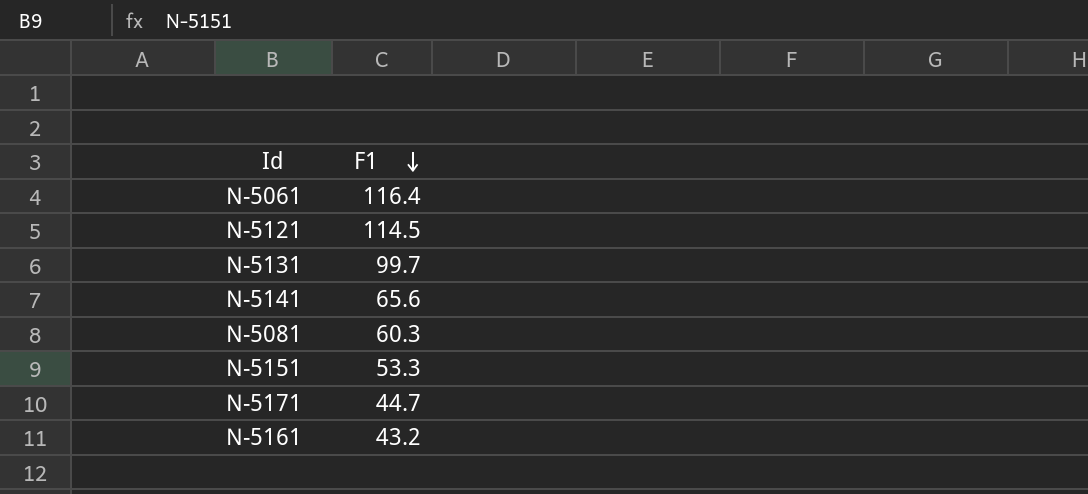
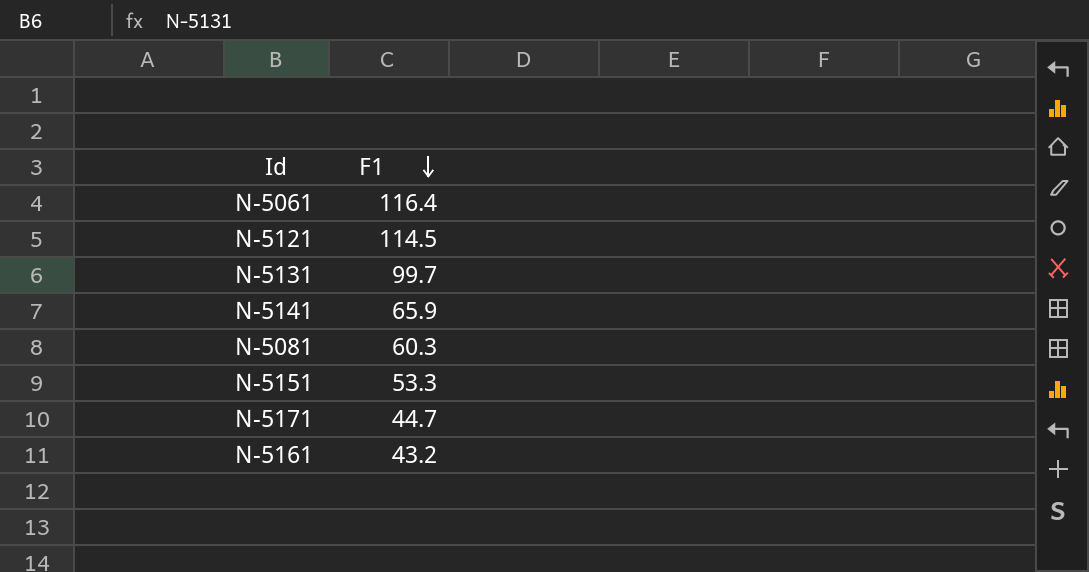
N-5141 | F1: 65.6 -> 65.9

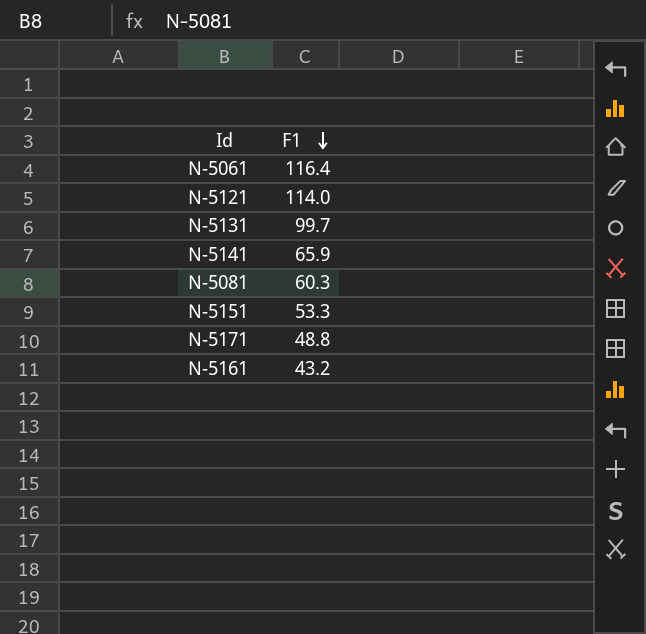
N-5121 | F1: 114.5 -> 114.0
N-5171 | F1: 44.7 -> 48.8

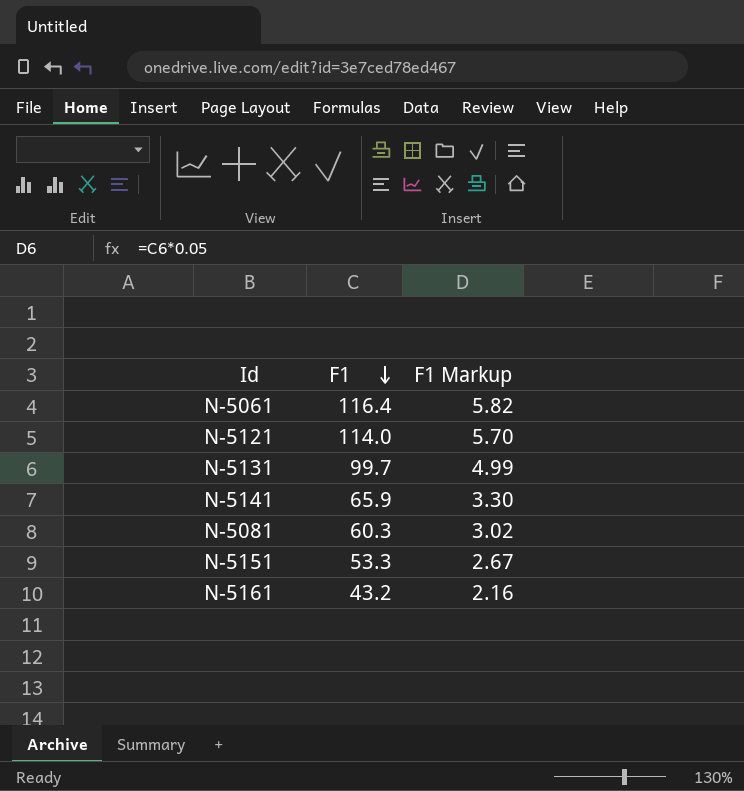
column F1 Markup | formula: none -> [F1] * 0.05
row N-5171: 48.8 -> none

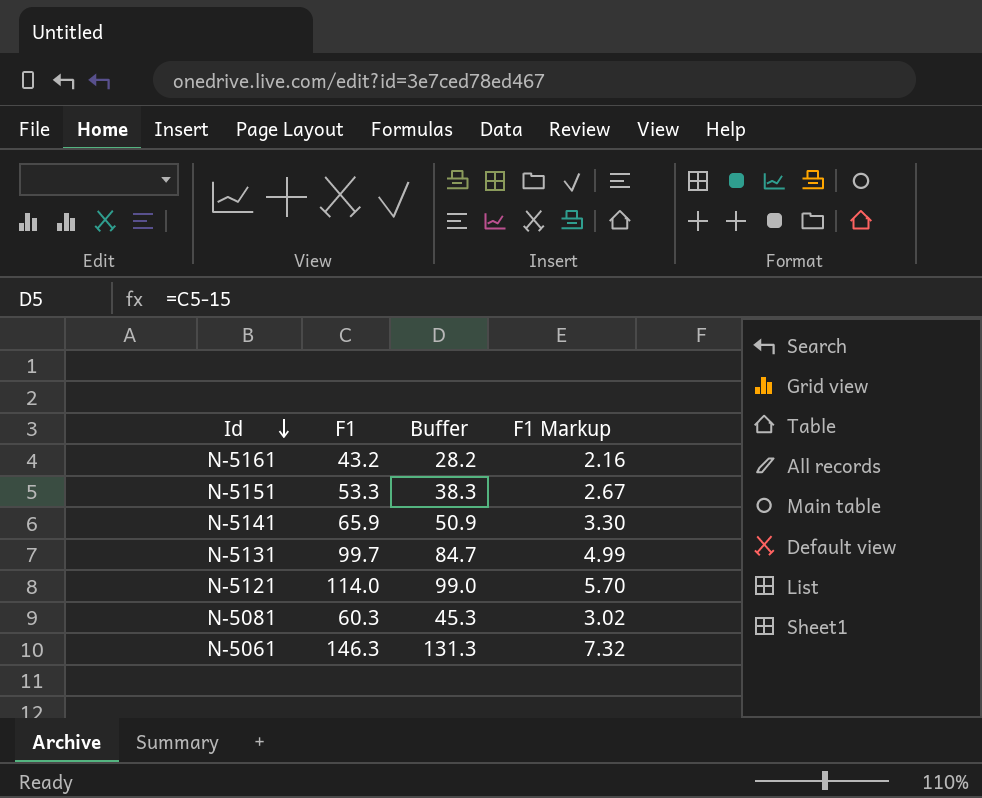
row order: F1 descending -> Id descending
column Buffer | formula: none -> [F1] - 15
N-5061 | F1: 116.4 -> 146.3
N-5061 | F1 Markup: 5.82 -> 7.32

